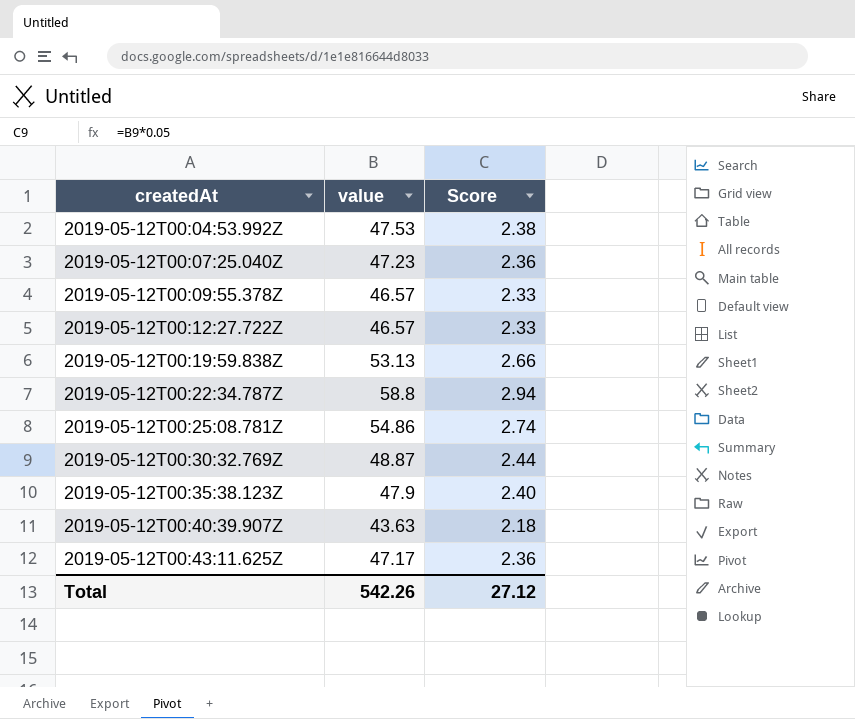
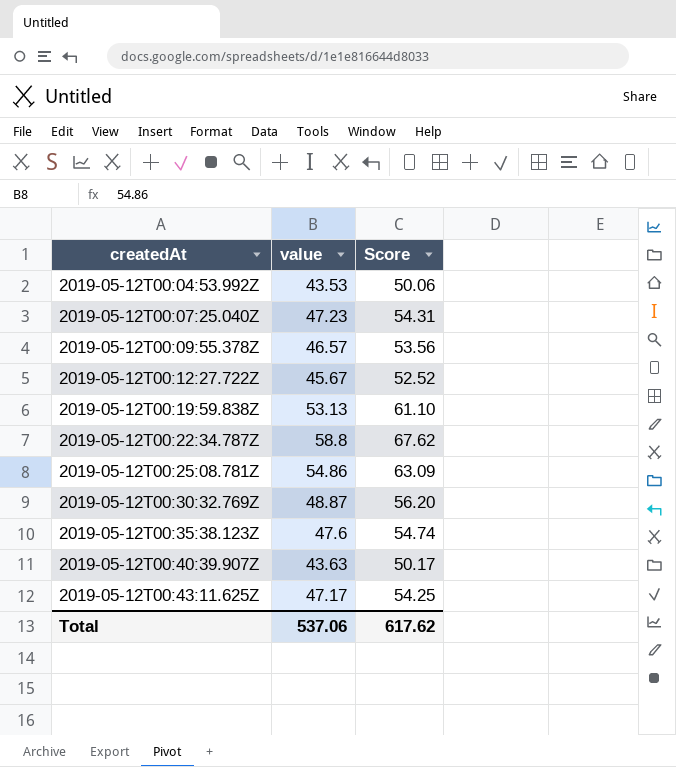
column Score | formula: [value] * 0.05 -> [value] * 1.15
2019-05-12T00:04:53.992Z | value: 47.53 -> 43.53
2019-05-12T00:12:27.722Z | value: 46.57 -> 45.67
2019-05-12T00:35:38.123Z | value: 47.9 -> 47.6
Total | value: 542.26 -> 537.06
Total | Score: 27.12 -> 617.62

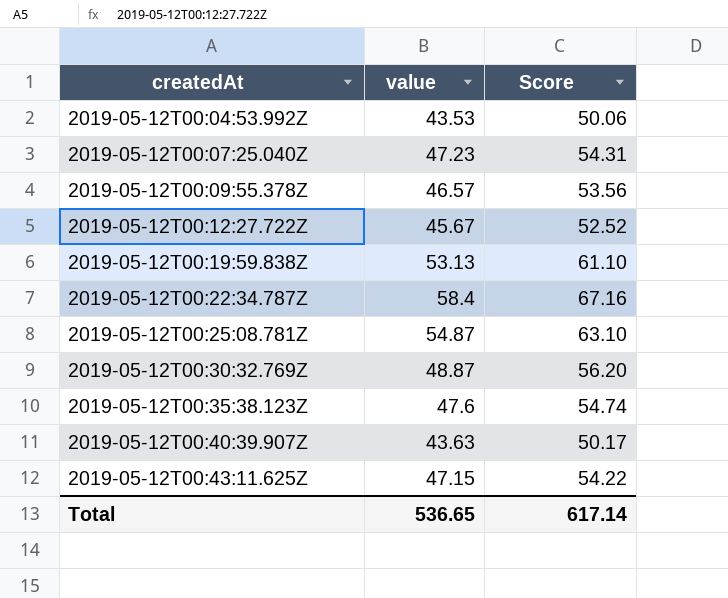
2019-05-12T00:22:34.787Z | value: 58.8 -> 58.4
2019-05-12T00:22:34.787Z | Score: 67.62 -> 67.16
2019-05-12T00:25:08.781Z | value: 54.86 -> 54.87
2019-05-12T00:25:08.781Z | Score: 63.09 -> 63.10
2019-05-12T00:43:11.625Z | value: 47.17 -> 47.15
2019-05-12T00:43:11.625Z | Score: 54.25 -> 54.22
Total | value: 537.06 -> 536.65
Total | Score: 617.62 -> 617.14

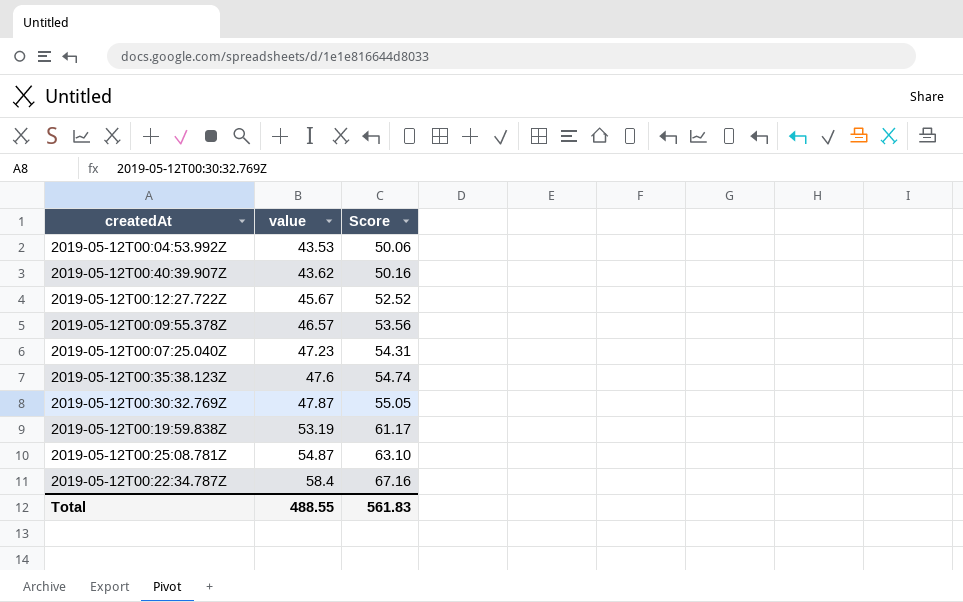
row order: createdAt ascending -> value ascending
row 2019-05-12T00:43:11.625Z: 47.15 | 54.22 -> none
2019-05-12T00:40:39.907Z | value: 43.63 -> 43.62
2019-05-12T00:40:39.907Z | Score: 50.17 -> 50.16
2019-05-12T00:30:32.769Z | value: 48.87 -> 47.87
2019-05-12T00:30:32.769Z | Score: 56.20 -> 55.05
2019-05-12T00:19:59.838Z | value: 53.13 -> 53.19
2019-05-12T00:19:59.838Z | Score: 61.10 -> 61.17
Total | value: 536.65 -> 488.55
Total | Score: 617.14 -> 561.83

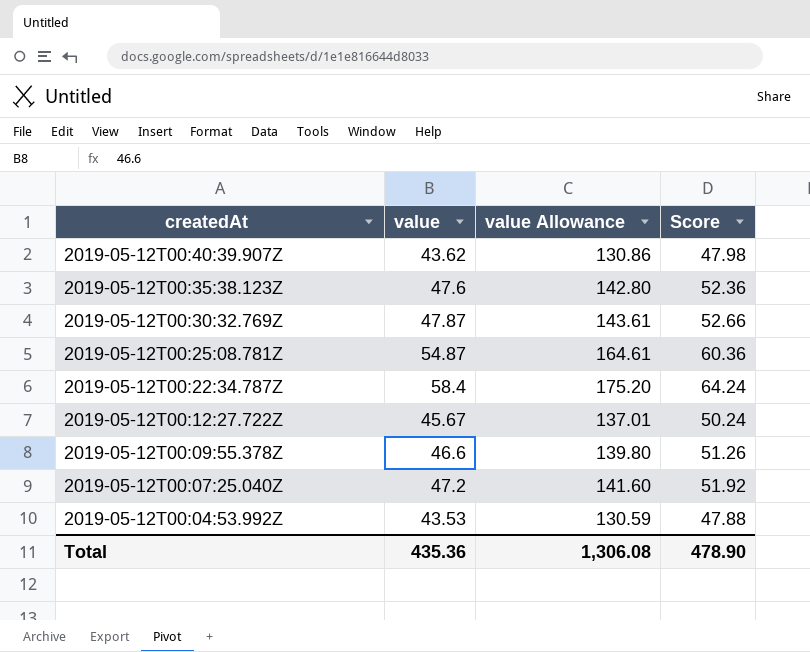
row order: value ascending -> createdAt descending
column value Allowance | formula: none -> [value] * 3
column Score | formula: [value] * 1.15 -> [value] * 1.1
row 2019-05-12T00:19:59.838Z: 53.19 | 61.17 -> none
2019-05-12T00:09:55.378Z | value: 46.57 -> 46.6
2019-05-12T00:07:25.040Z | value: 47.23 -> 47.2
Total | value: 488.55 -> 435.36
Total | Score: 561.83 -> 478.90

